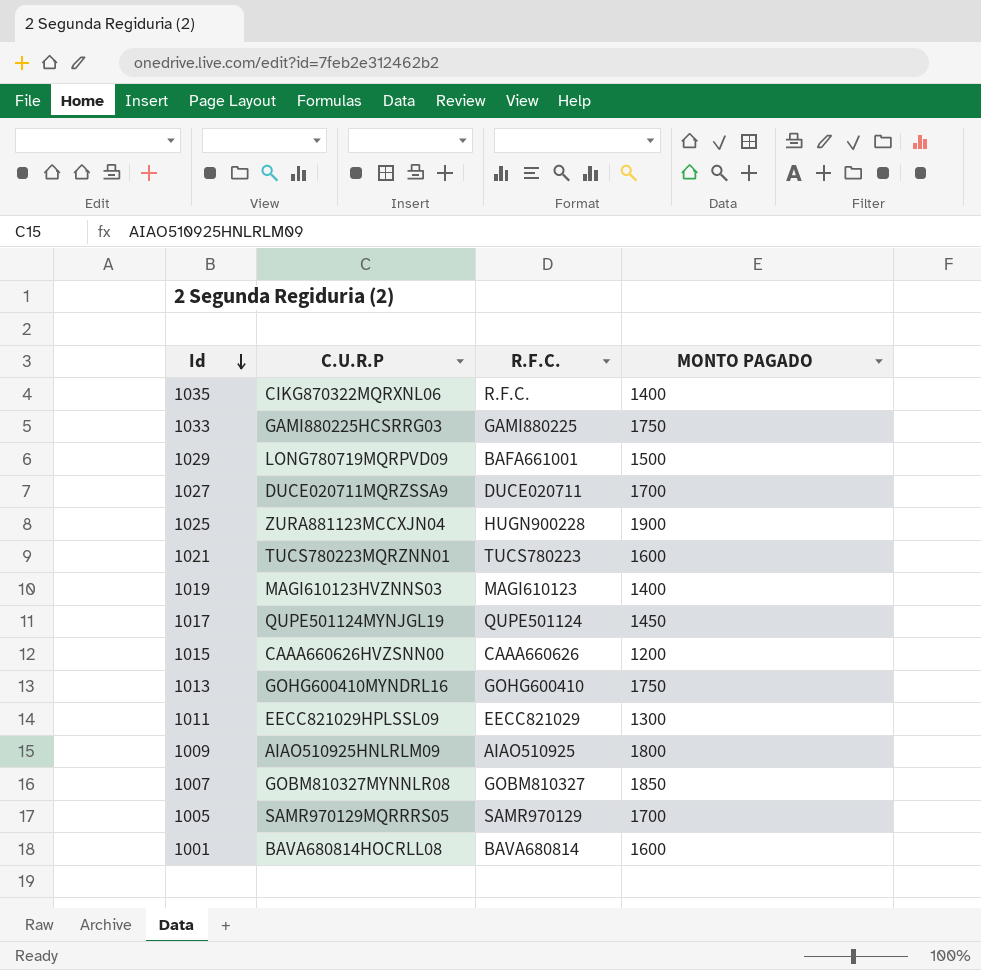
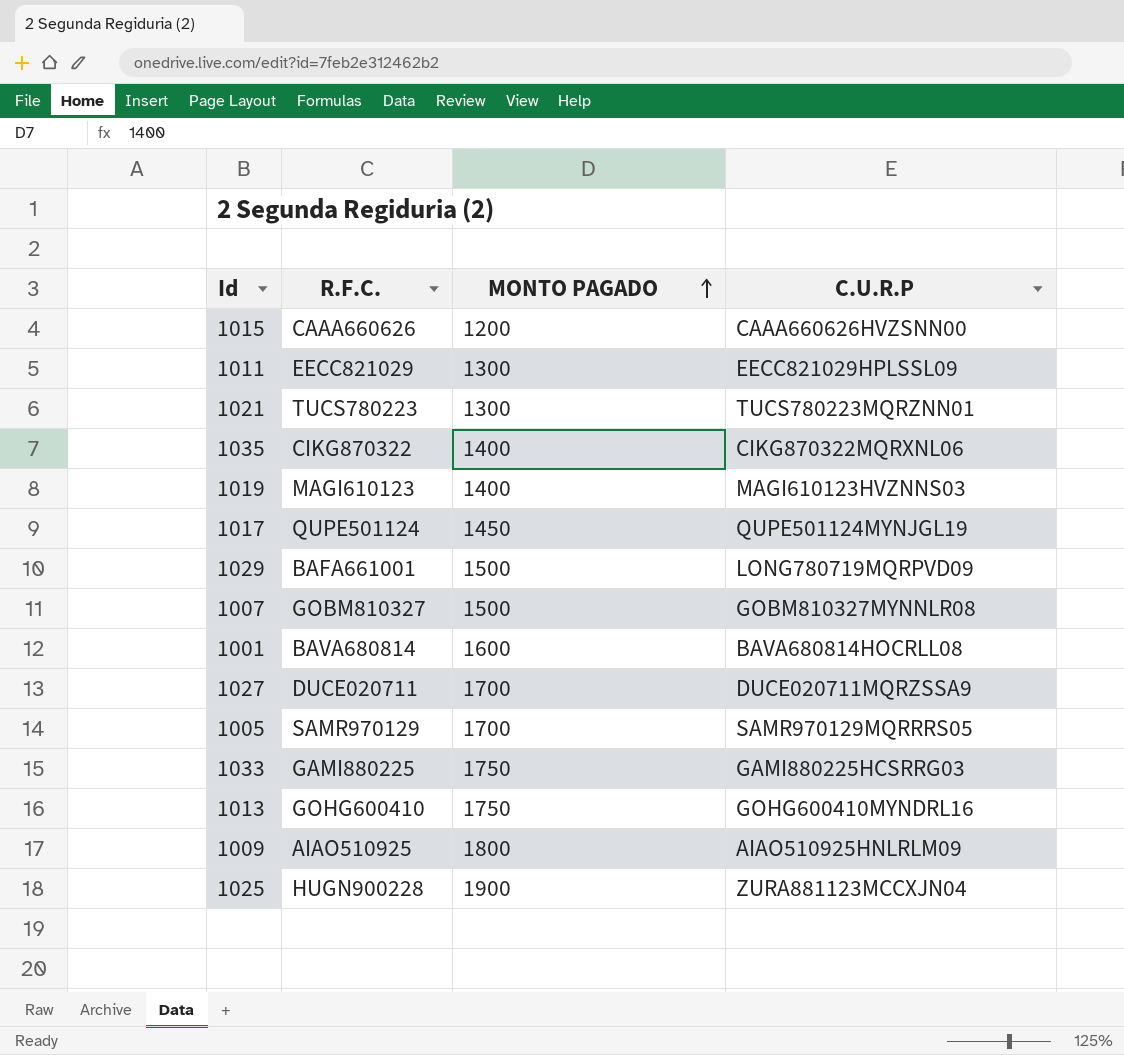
row order: Id descending -> MONTO PAGADO ascending
column C.U.R.P | position: 2 -> 4
1021 | MONTO PAGADO: 1600 -> 1300
1035 | R.F.C.: R.F.C. -> CIKG870322
1007 | MONTO PAGADO: 1850 -> 1500

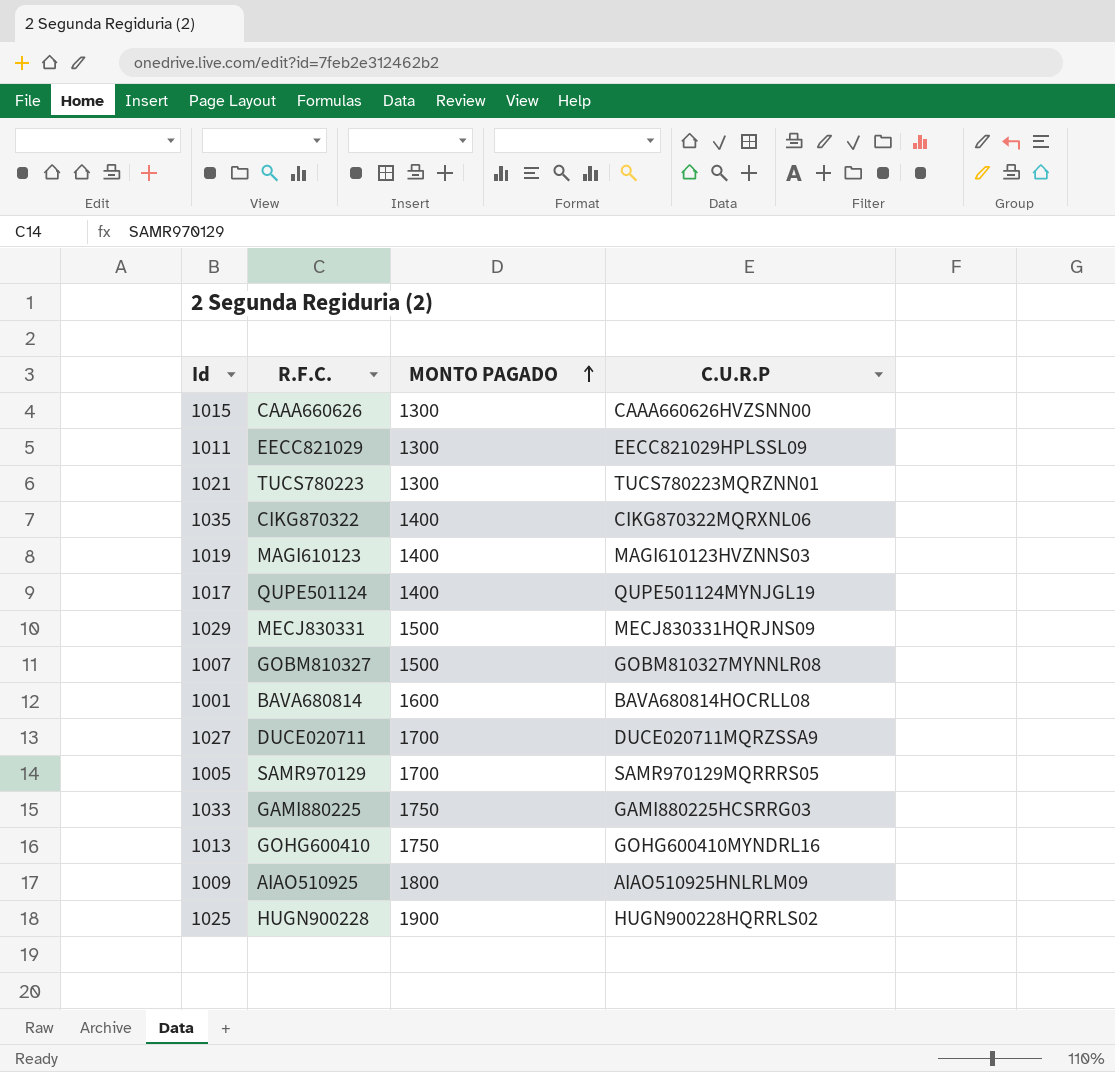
1015 | MONTO PAGADO: 1200 -> 1300
1017 | MONTO PAGADO: 1450 -> 1400
1029 | R.F.C.: BAFA661001 -> MECJ830331
1029 | C.U.R.P: LONG780719MQRPVD09 -> MECJ830331HQRJNS09
1025 | C.U.R.P: ZURA881123MCCXJN04 -> HUGN900228HQRRLS02

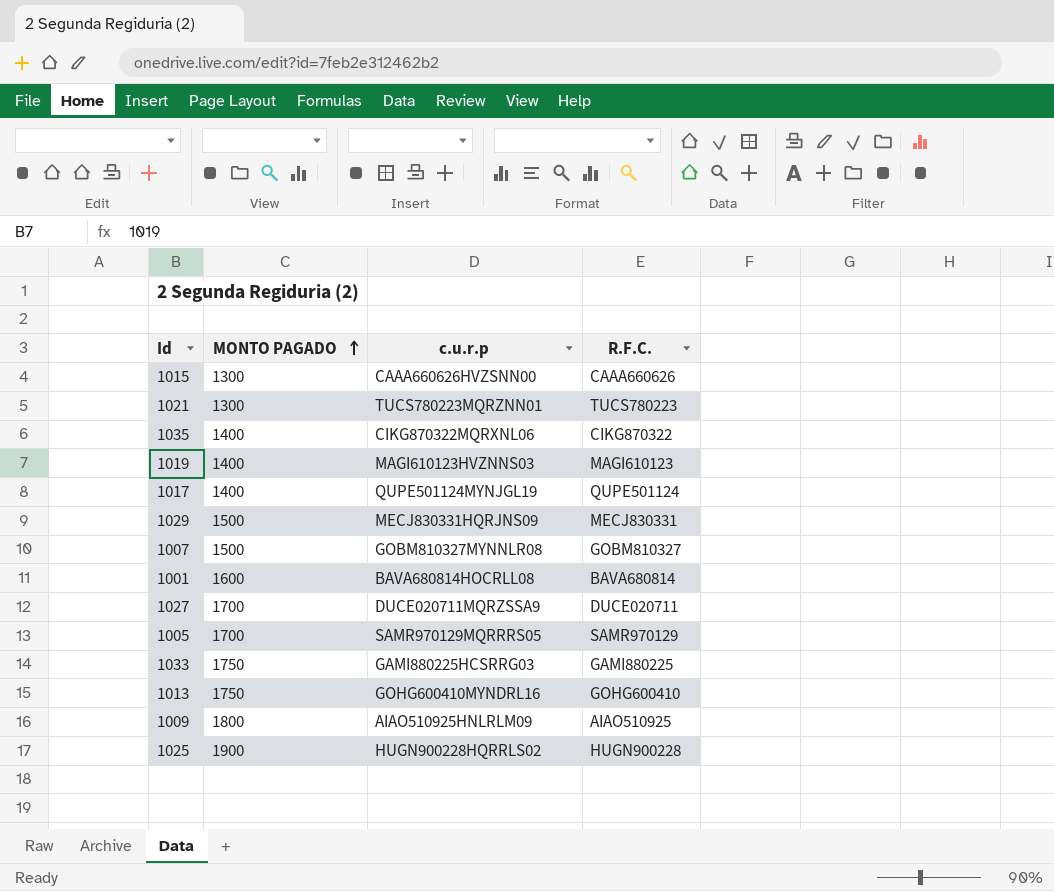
column name: C.U.R.P -> c.u.r.p
column R.F.C. | position: 2 -> 4
row 1011: EECC821029 | 1300 | EECC821029HPLSSL09 -> none

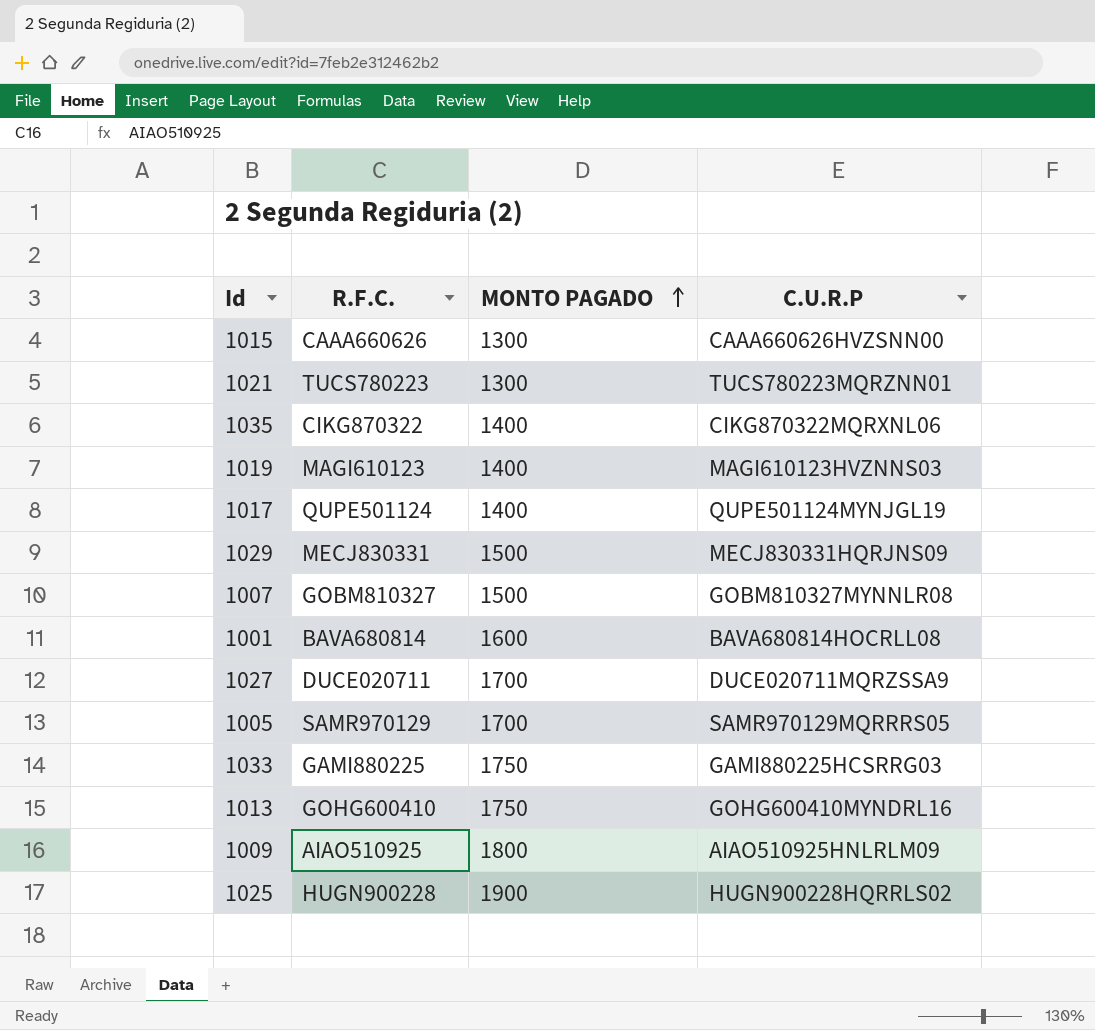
column R.F.C. | position: 4 -> 2
column name: c.u.r.p -> C.U.R.P

